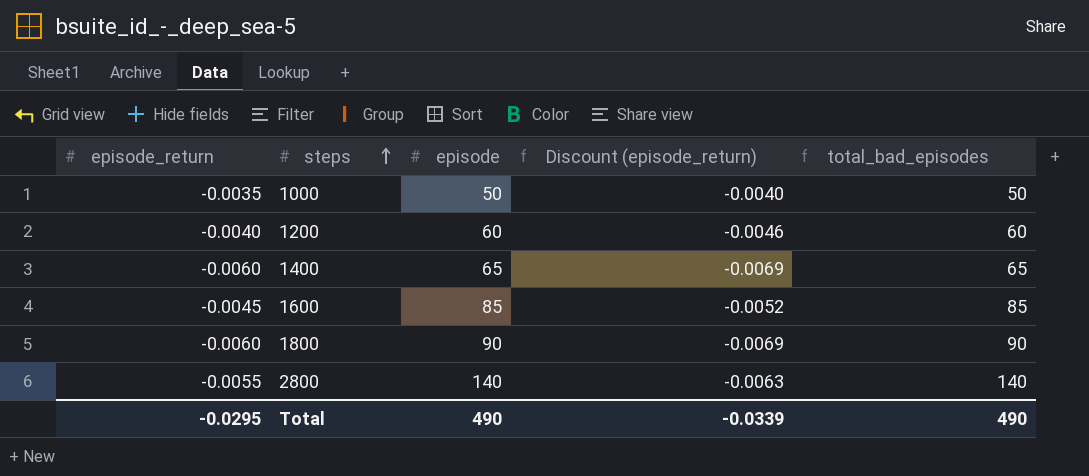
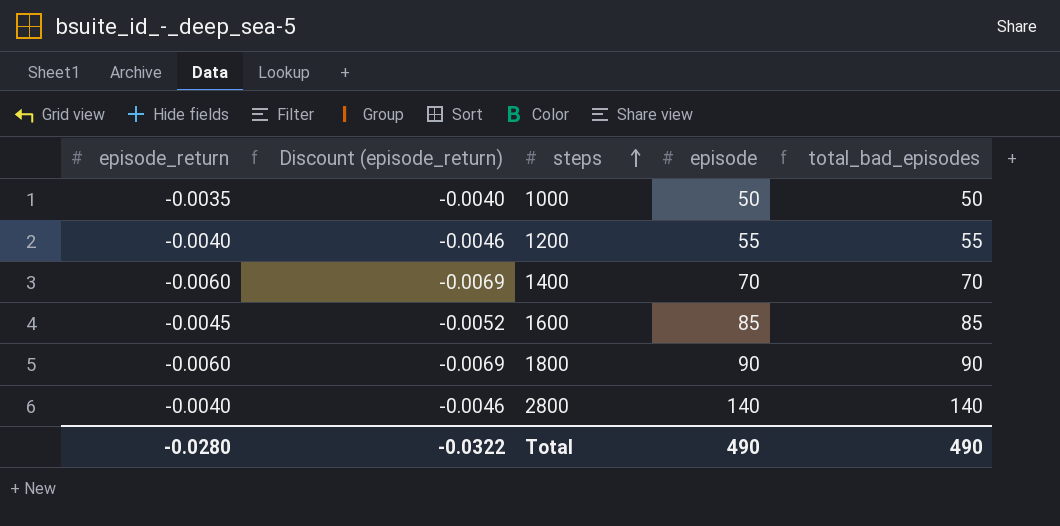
column Discount (episode_return) | position: 4 -> 2
1200 | episode: 60 -> 55
1200 | total_bad_episodes: 60 -> 55
1400 | episode: 65 -> 70
1400 | total_bad_episodes: 65 -> 70
2800 | episode_return: -0.0055 -> -0.0040
2800 | Discount (episode_return): -0.0063 -> -0.0046
Total | episode_return: -0.0295 -> -0.0280
Total | Discount (episode_return): -0.0339 -> -0.0322

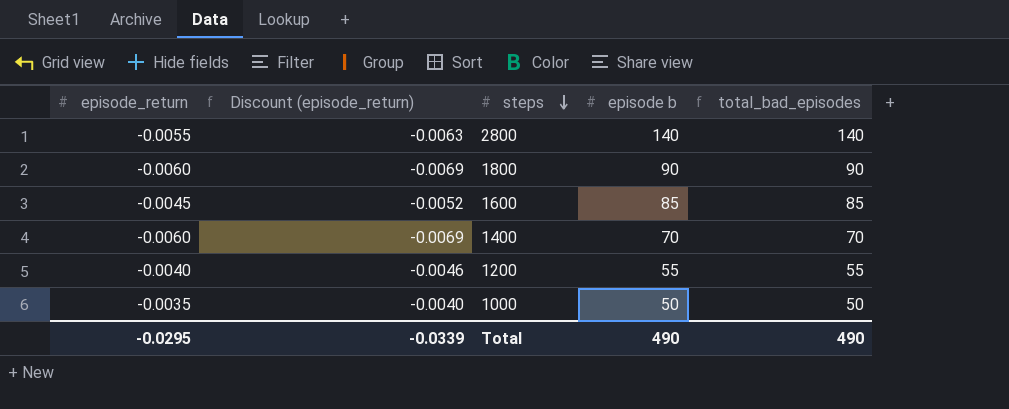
row order: steps ascending -> steps descending
column name: episode -> episode b
2800 | episode_return: -0.0040 -> -0.0055
2800 | Discount (episode_return): -0.0046 -> -0.0063
Total | episode_return: -0.0280 -> -0.0295
Total | Discount (episode_return): -0.0322 -> -0.0339

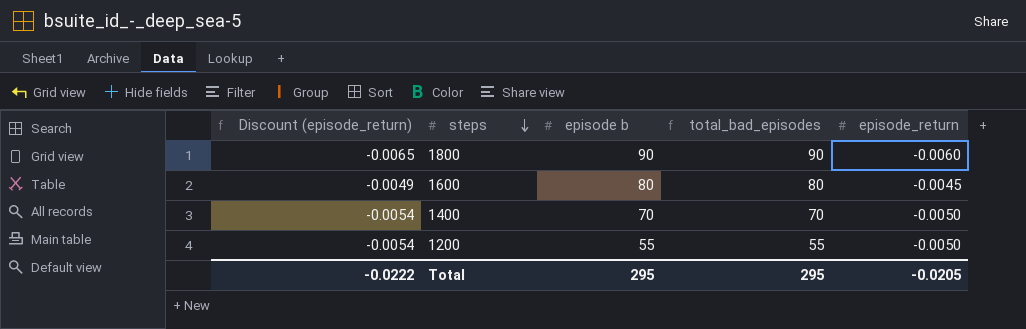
column Discount (episode_return) | formula: [episode_return] * 1.15 -> [episode_return] * 1.08
column episode_return | position: 1 -> 5
row 2800: -0.0055 | -0.0063 | 140 | 140 -> none
row 1000: -0.0035 | -0.0040 | 50 | 50 -> none
1600 | episode b: 85 -> 80
1600 | total_bad_episodes: 85 -> 80
1400 | episode_return: -0.0060 -> -0.0050
1200 | episode_return: -0.0040 -> -0.0050
Total | Discount (episode_return): -0.0339 -> -0.0222
Total | episode b: 490 -> 295
Total | total_bad_episodes: 490 -> 295
Total | episode_return: -0.0295 -> -0.0205

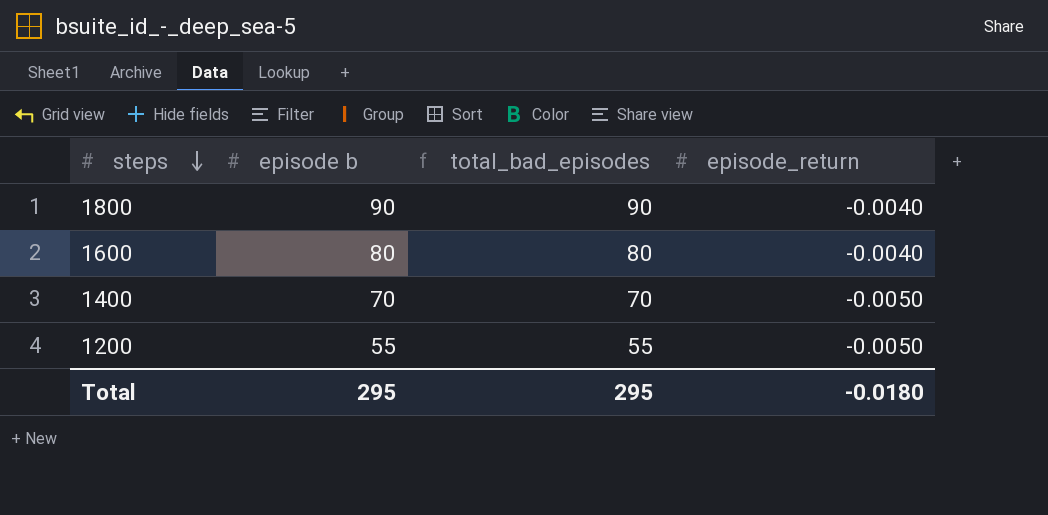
column Discount (episode_return) | formula: [episode_return] * 1.08 -> none
1800 | episode_return: -0.0060 -> -0.0040
1600 | episode_return: -0.0045 -> -0.0040
Total | episode_return: -0.0205 -> -0.0180

